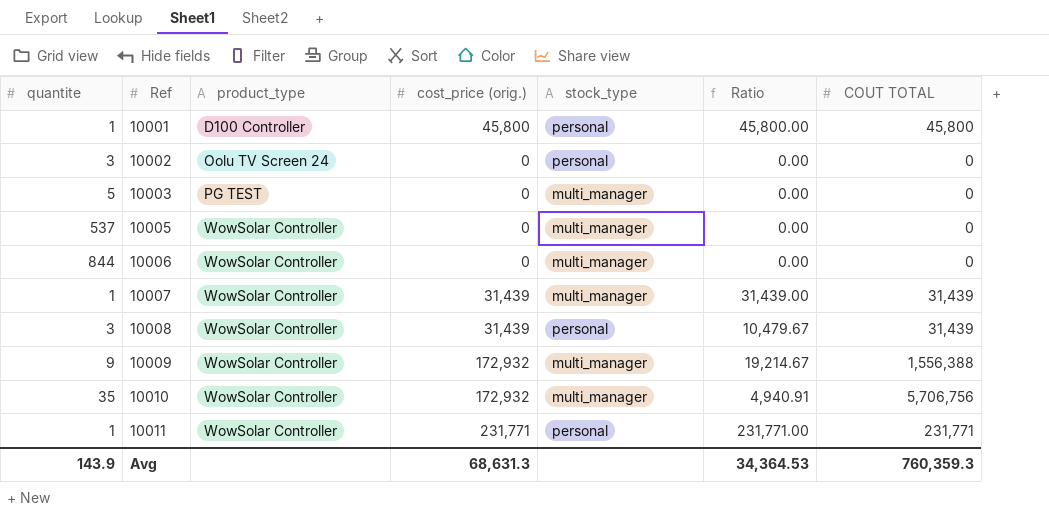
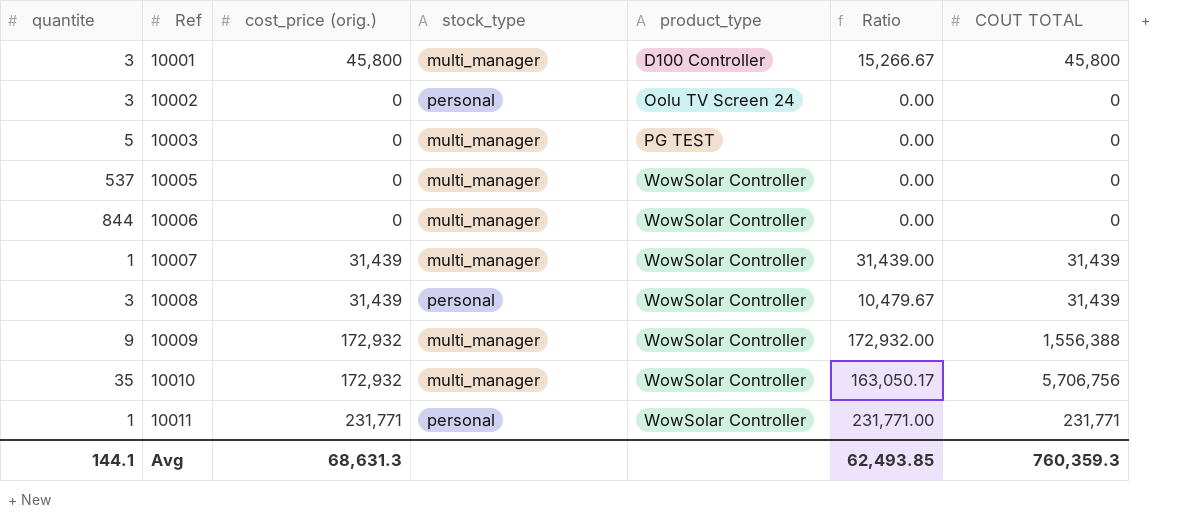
column product_type | position: 3 -> 5
column Ratio | formula: [cost_price (orig.)] / [quantite] -> [COUT TOTAL] / [quantite]
10001 | quantite: 1 -> 3
10001 | stock_type: personal -> multi_manager
Avg | quantite: 143.9 -> 144.1
Avg | Ratio: 34,364.53 -> 62,493.85

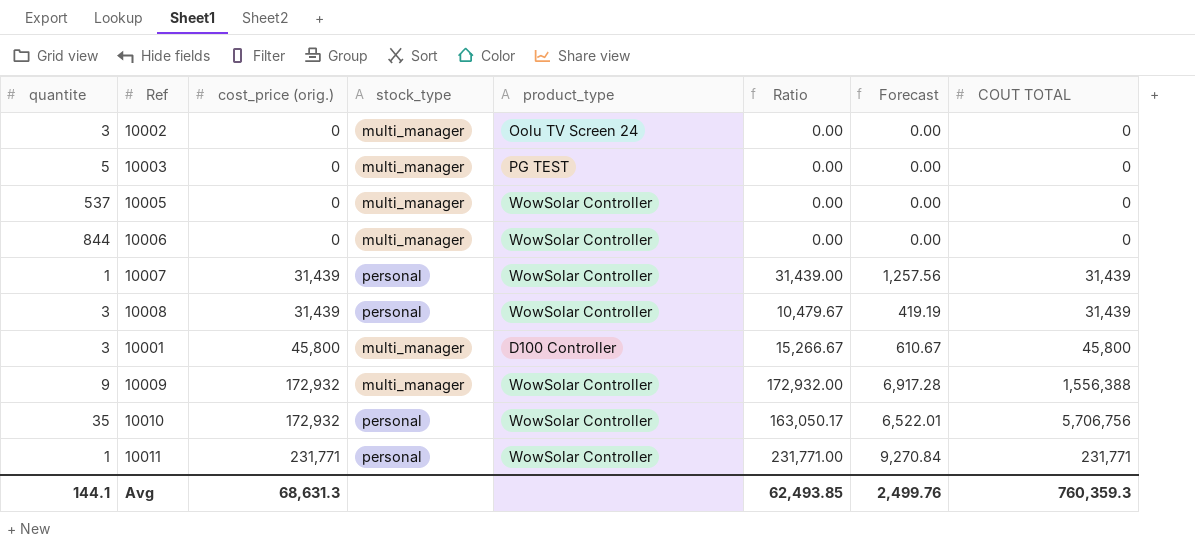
row order: Ref ascending -> cost_price (orig.) ascending
column Forecast | formula: none -> [Ratio] * 0.04
10002 | stock_type: personal -> multi_manager
10007 | stock_type: multi_manager -> personal
10010 | stock_type: multi_manager -> personal

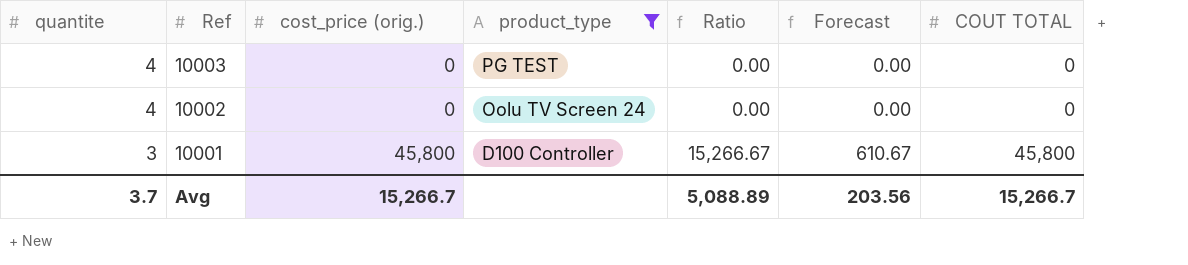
filter: none -> product_type != WowSolar Controller
row order: cost_price (orig.) ascending -> quantite descending
column stock_type | position: 4 -> none
10003 | quantite: 5 -> 4
10002 | quantite: 3 -> 4
Avg | quantite: 144.1 -> 3.7
Avg | cost_price (orig.): 68,631.3 -> 15,266.7
Avg | Ratio: 62,493.85 -> 5,088.89
Avg | Forecast: 2,499.76 -> 203.56
Avg | COUT TOTAL: 760,359.3 -> 15,266.7

